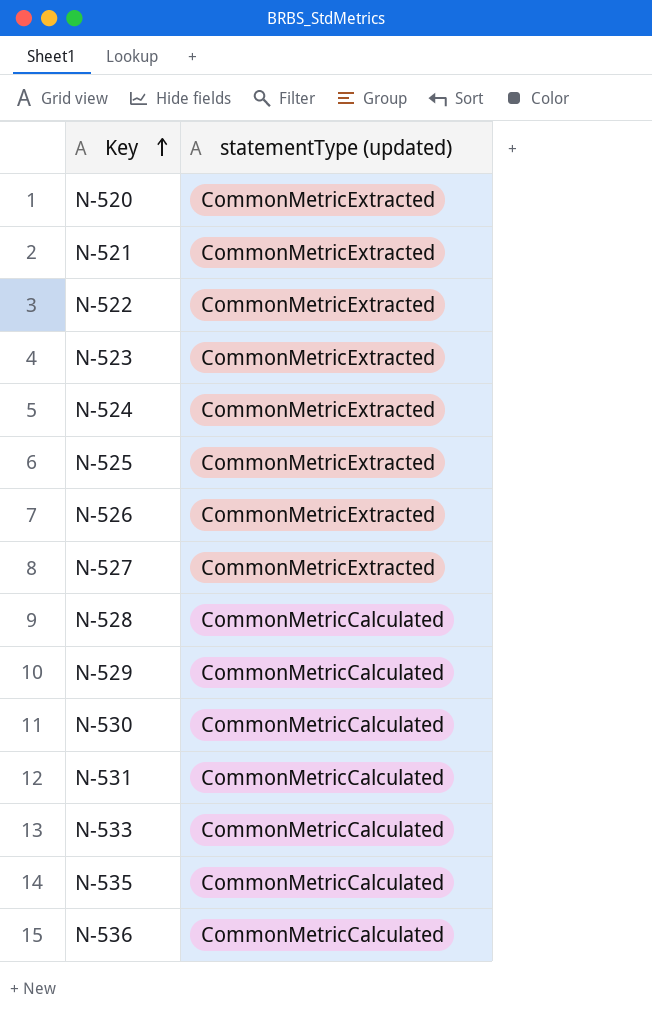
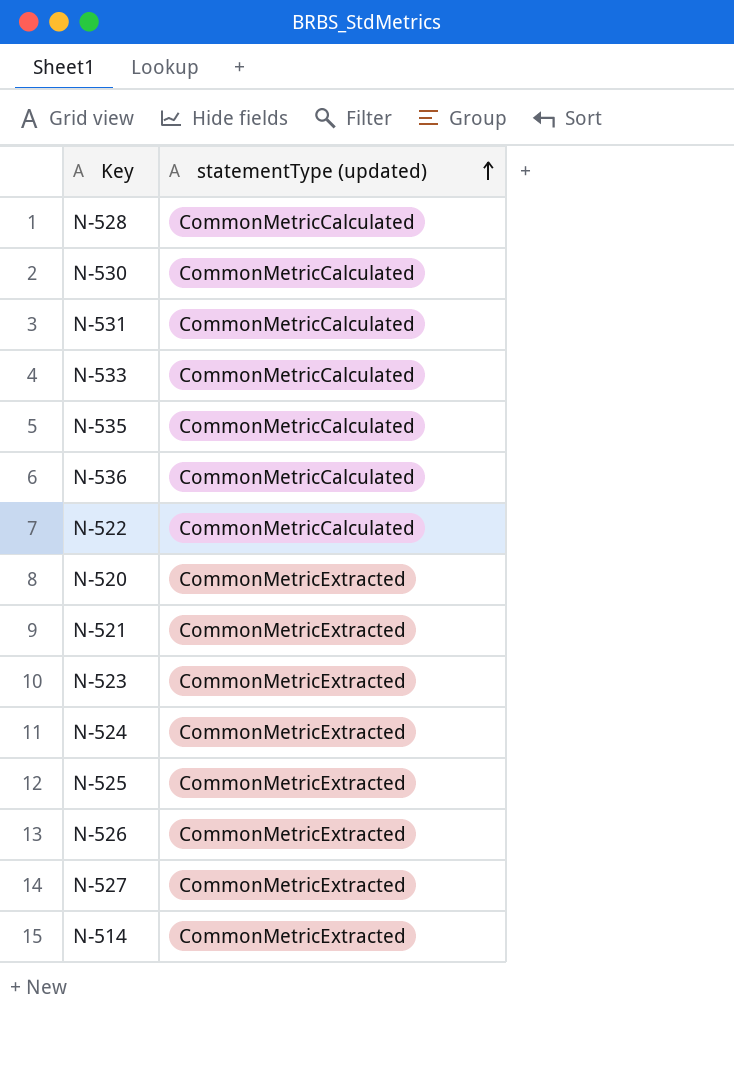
row order: Key ascending -> statementType (updated) ascending
row N-529: CommonMetricCalculated -> none
N-522 | statementType (updated): CommonMetricExtracted -> CommonMetricCalculated
row N-514: none -> CommonMetricExtracted

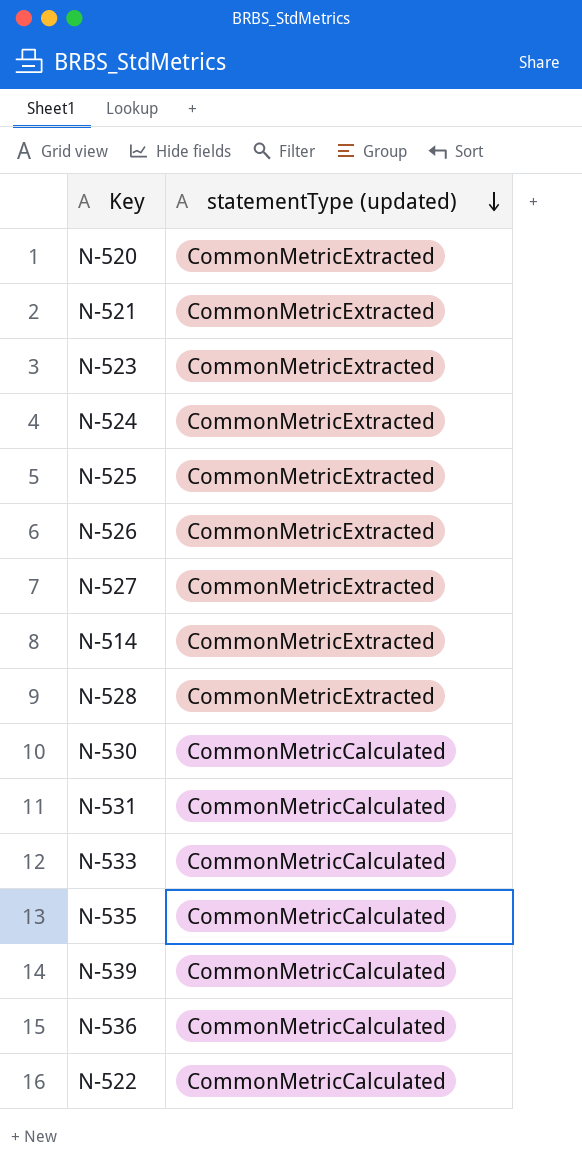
row order: statementType (updated) ascending -> statementType (updated) descending
N-528 | statementType (updated): CommonMetricCalculated -> CommonMetricExtracted
row N-539: none -> CommonMetricCalculated

